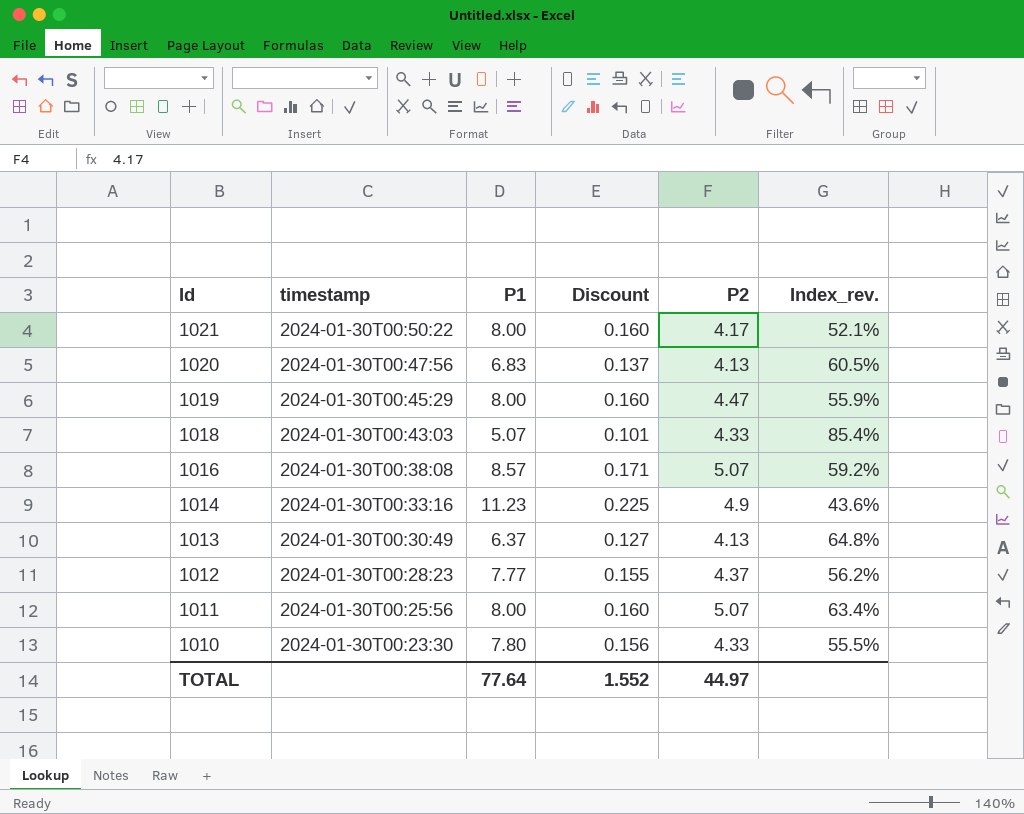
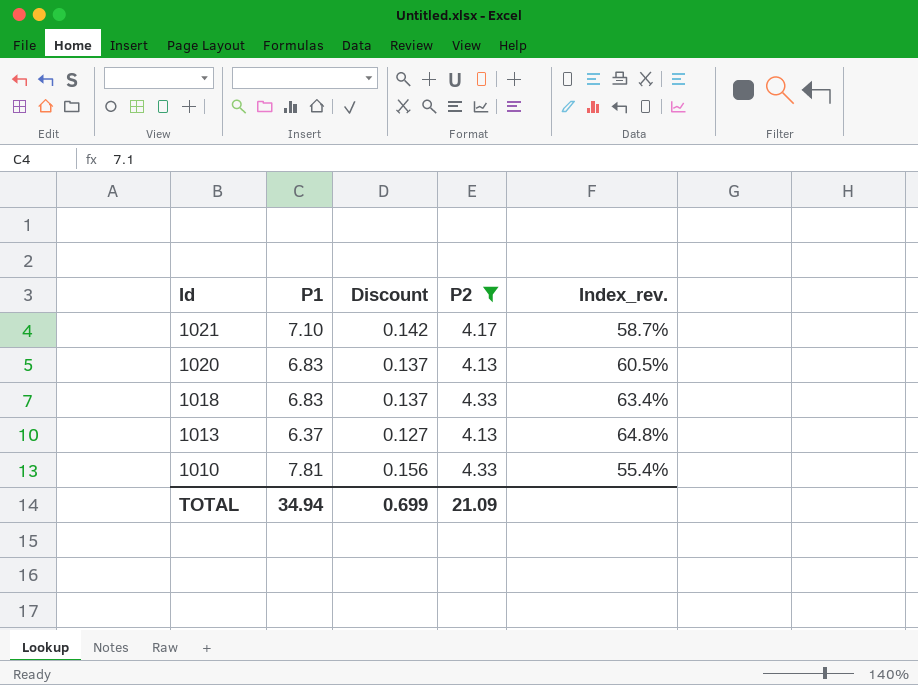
filter: none -> P2 <= 4.33
column timestamp | position: 2 -> none
1021 | P1: 8.00 -> 7.10
1021 | Discount: 0.160 -> 0.142
1021 | Index_rev.: 52.1% -> 58.7%
1018 | P1: 5.07 -> 6.83
1018 | Discount: 0.101 -> 0.137
1018 | Index_rev.: 85.4% -> 63.4%
1010 | P1: 7.80 -> 7.81
1010 | Index_rev.: 55.5% -> 55.4%
TOTAL | P1: 77.64 -> 34.94
TOTAL | Discount: 1.552 -> 0.699
TOTAL | P2: 44.97 -> 21.09

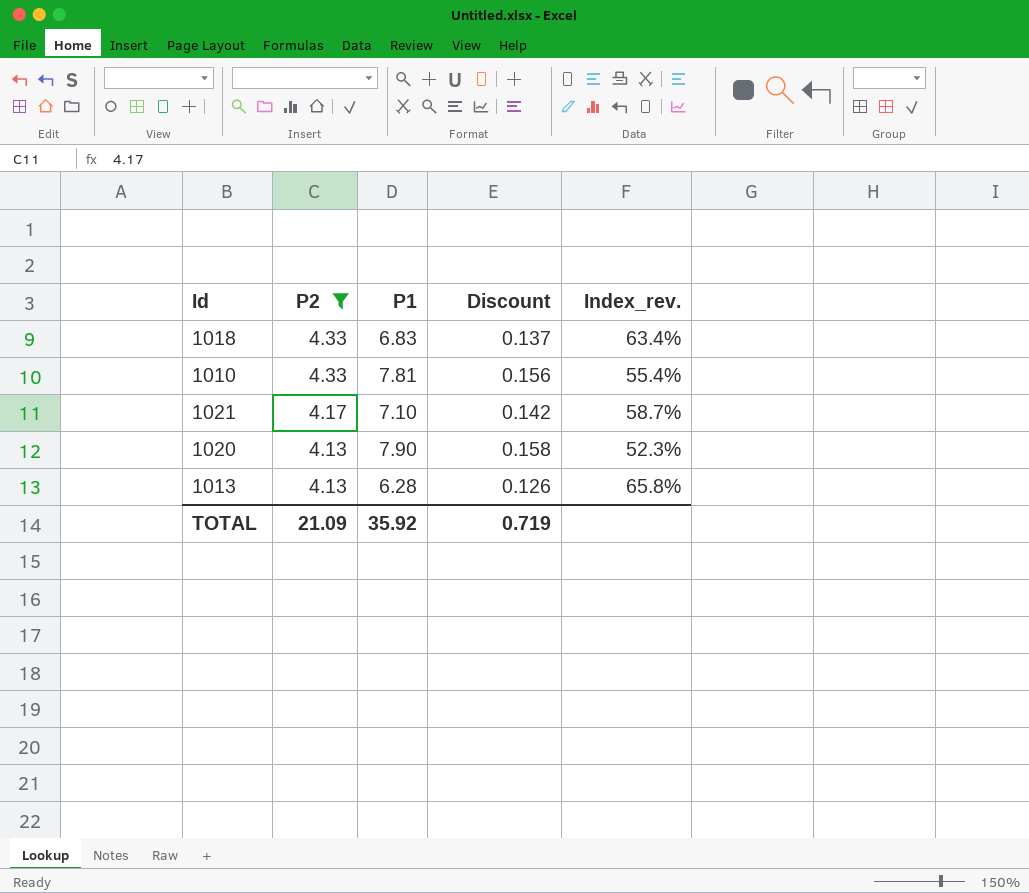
row order: Id descending -> P2 descending
column P2 | position: 4 -> 2
1020 | P1: 6.83 -> 7.90
1020 | Discount: 0.137 -> 0.158
1020 | Index_rev.: 60.5% -> 52.3%
1013 | P1: 6.37 -> 6.28
1013 | Discount: 0.127 -> 0.126
1013 | Index_rev.: 64.8% -> 65.8%
TOTAL | P1: 34.94 -> 35.92
TOTAL | Discount: 0.699 -> 0.719

